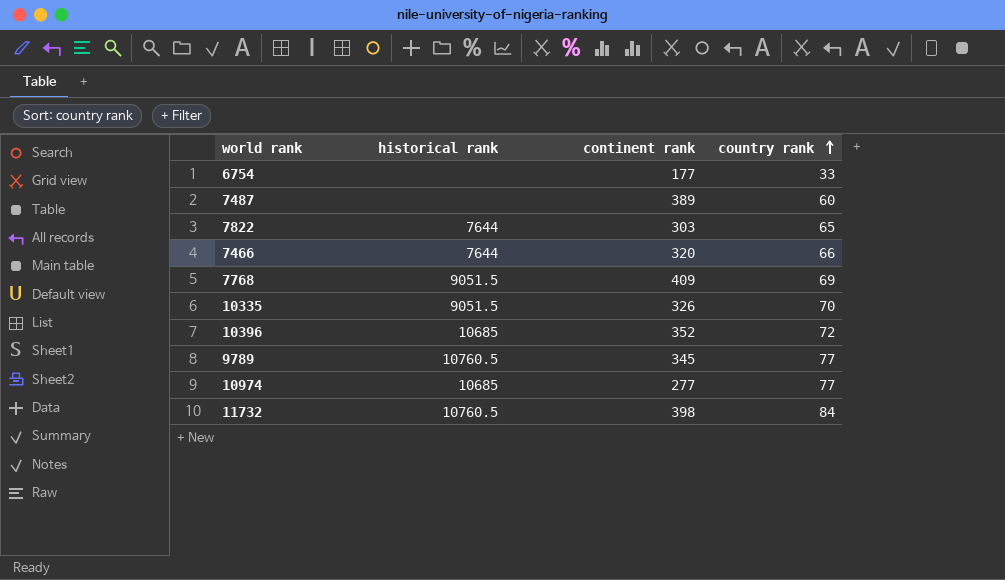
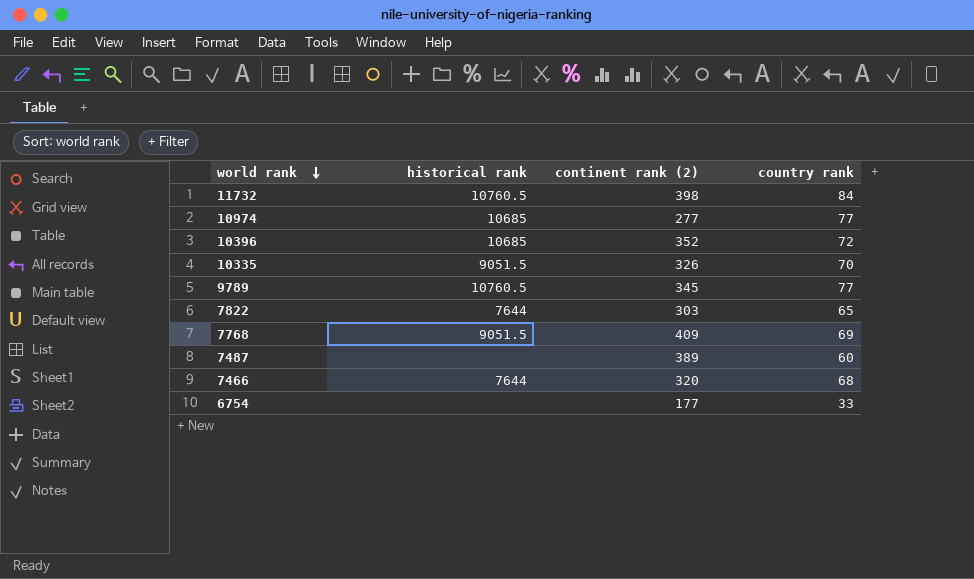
row order: country rank ascending -> world rank descending
column name: continent rank -> continent rank (2)
7466 | country rank: 66 -> 68

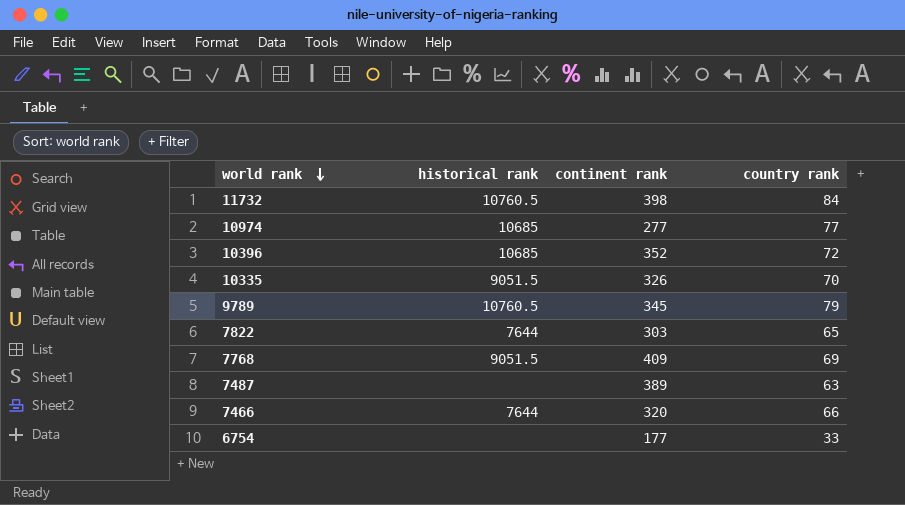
column name: continent rank (2) -> continent rank
9789 | country rank: 77 -> 79
7487 | country rank: 60 -> 63
7466 | country rank: 68 -> 66

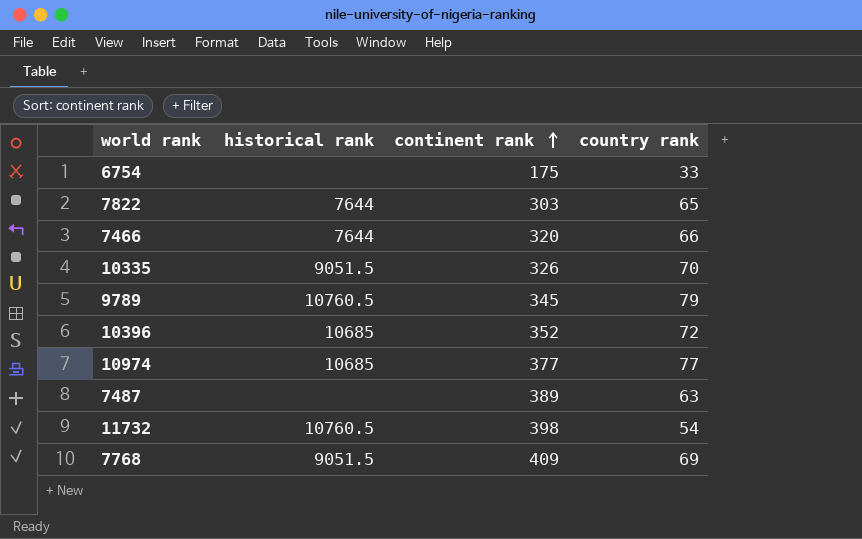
row order: world rank descending -> continent rank ascending
6754 | continent rank: 177 -> 175
10974 | continent rank: 277 -> 377
11732 | country rank: 84 -> 54

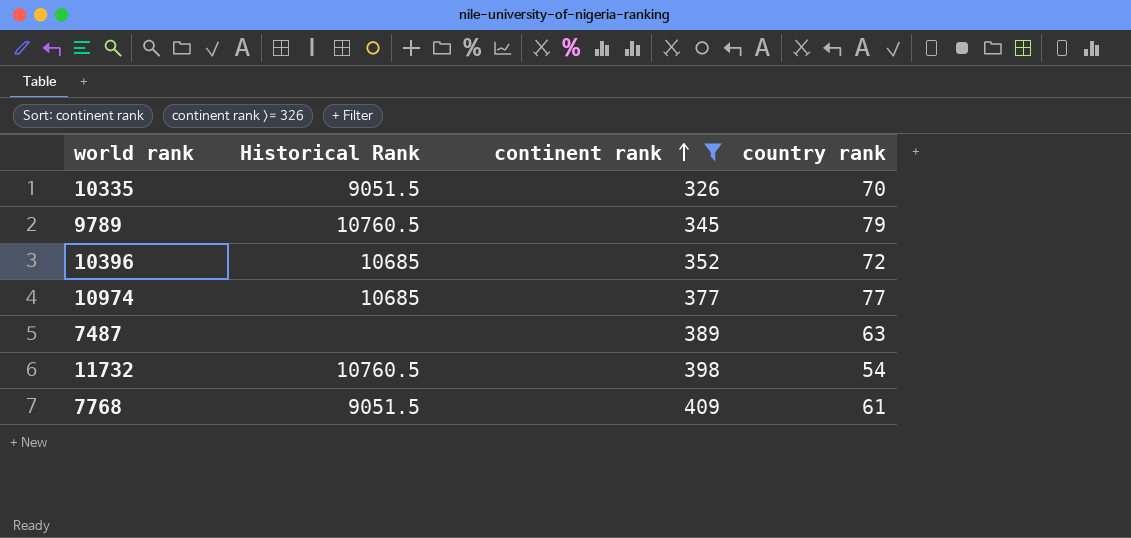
filter: none -> continent rank >= 326
column name: historical rank -> Historical Rank
7768 | country rank: 69 -> 61

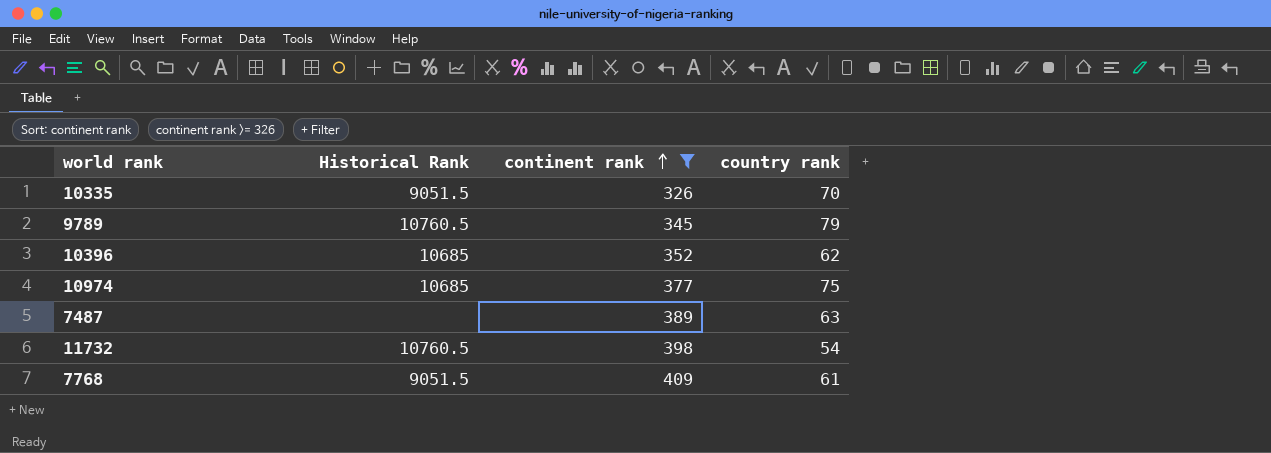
10396 | country rank: 72 -> 62
10974 | country rank: 77 -> 75

